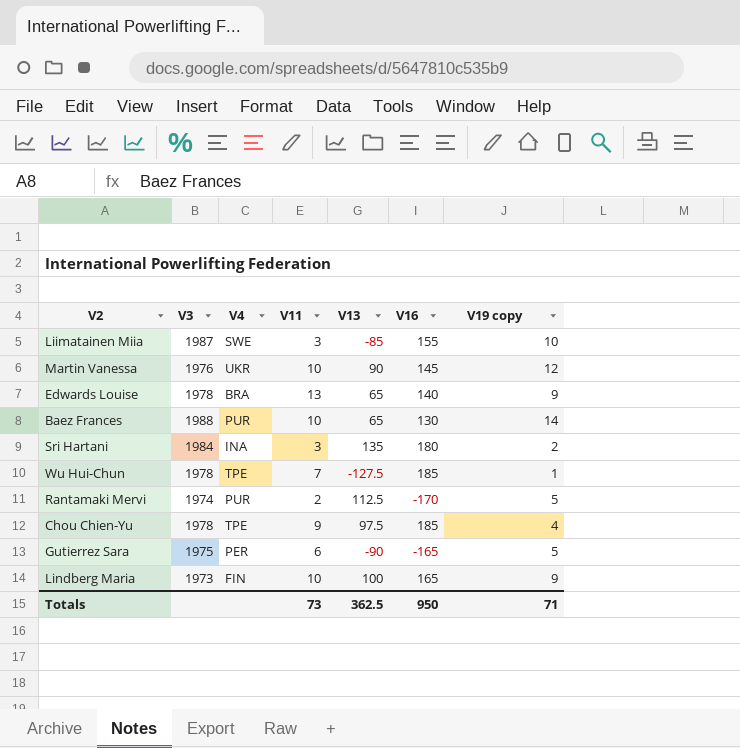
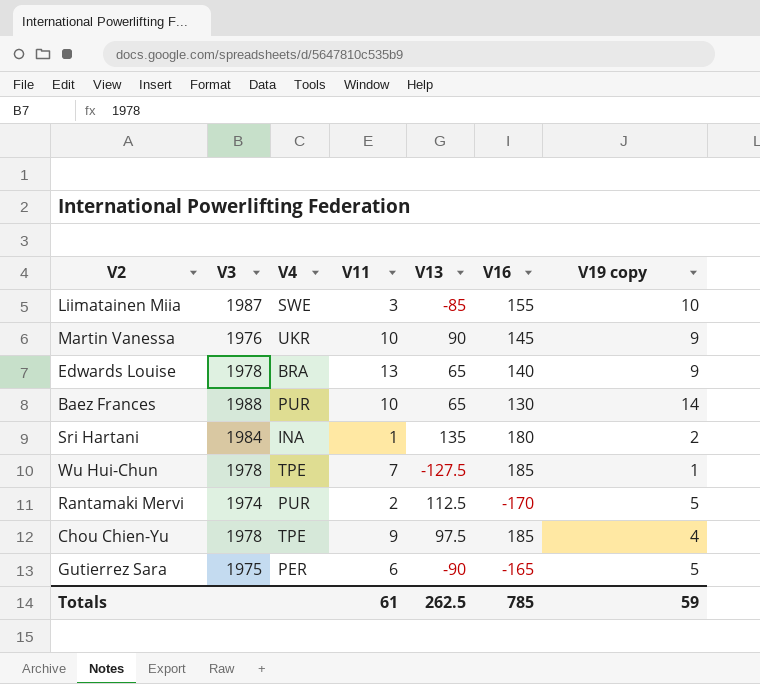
row Lindberg Maria: 1973 | FIN | 10 | 100 | 165 | 9 -> none
Martin Vanessa | V19 copy: 12 -> 9
Sri Hartani | V11: 3 -> 1
Totals | V11: 73 -> 61
Totals | V13: 362.5 -> 262.5
Totals | V16: 950 -> 785
Totals | V19 copy: 71 -> 59

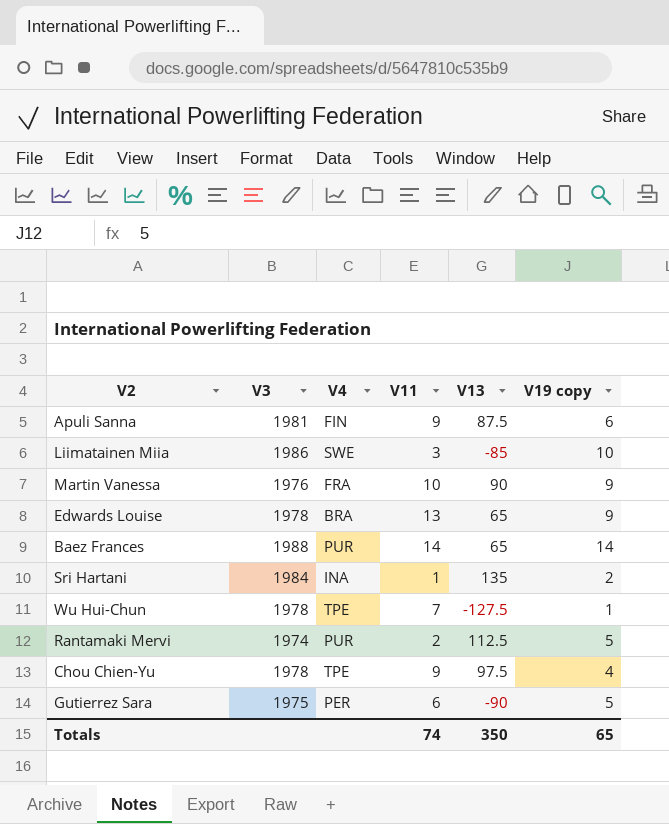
column V16 | position: 6 -> none
row Apuli Sanna: none -> 1981 | FIN | 9 | 87.5 | 6
Liimatainen Miia | V3: 1987 -> 1986
Martin Vanessa | V4: UKR -> FRA
Baez Frances | V11: 10 -> 14
Totals | V11: 61 -> 74
Totals | V13: 262.5 -> 350
Totals | V19 copy: 59 -> 65

